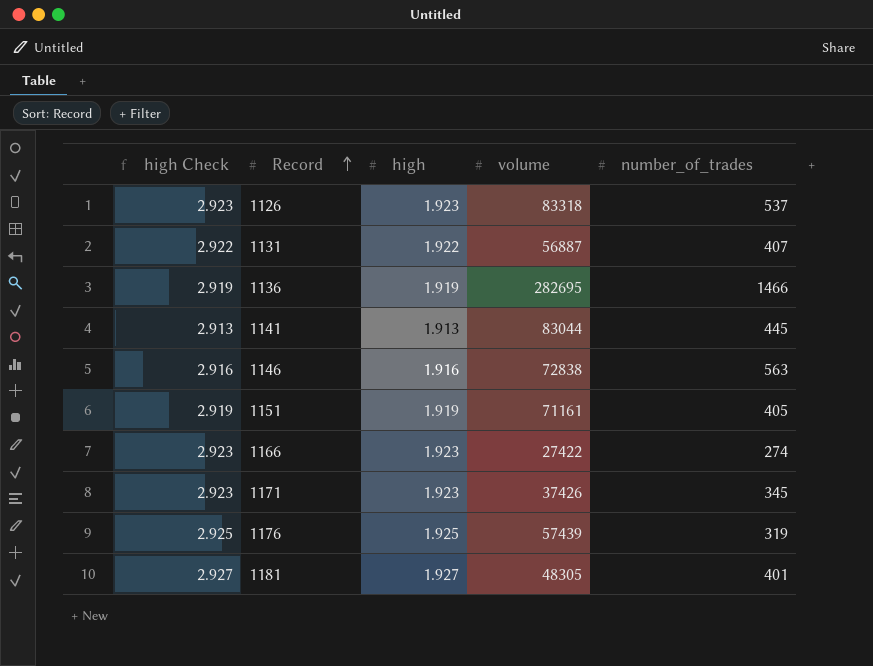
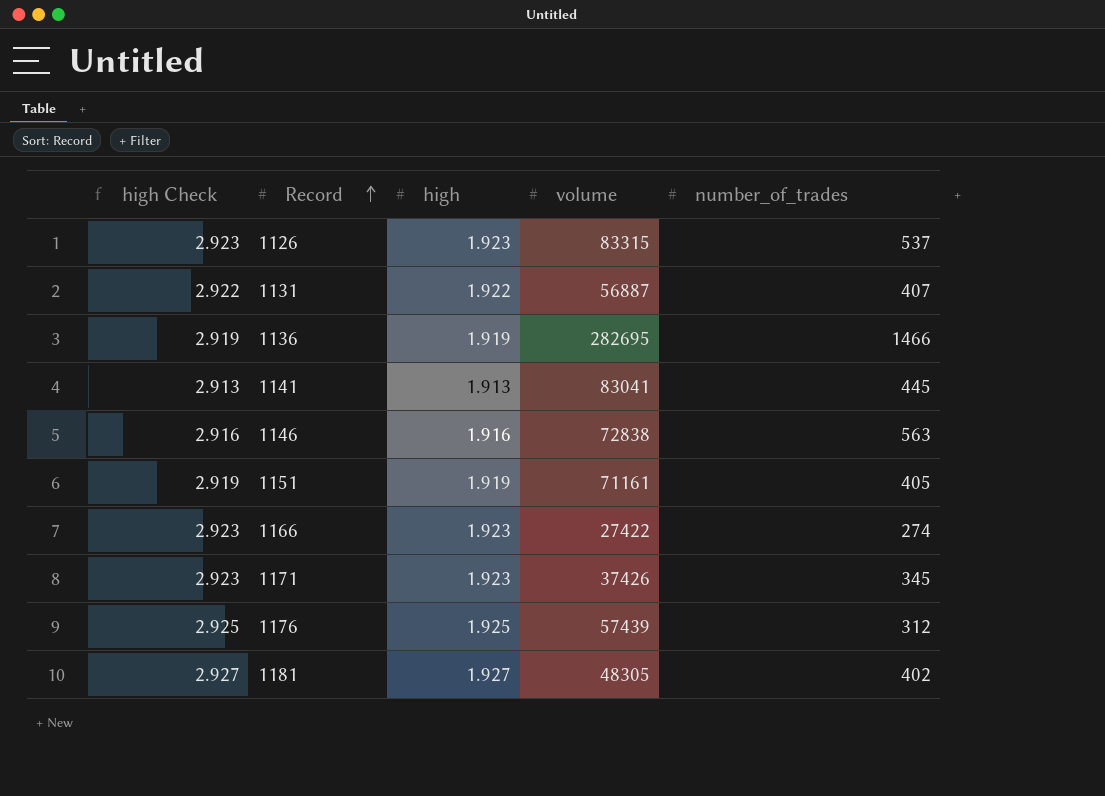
1126 | volume: 83318 -> 83315
1141 | volume: 83044 -> 83041
1176 | number_of_trades: 319 -> 312
1181 | number_of_trades: 401 -> 402

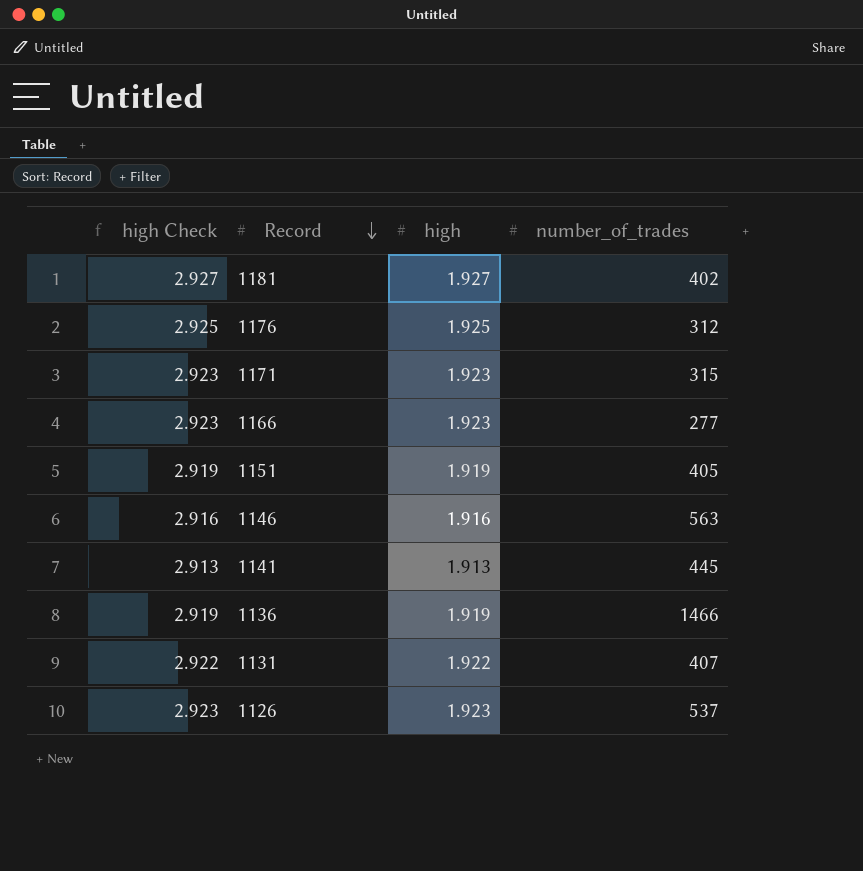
row order: Record ascending -> Record descending
column volume | position: 4 -> none
1171 | number_of_trades: 345 -> 315
1166 | number_of_trades: 274 -> 277

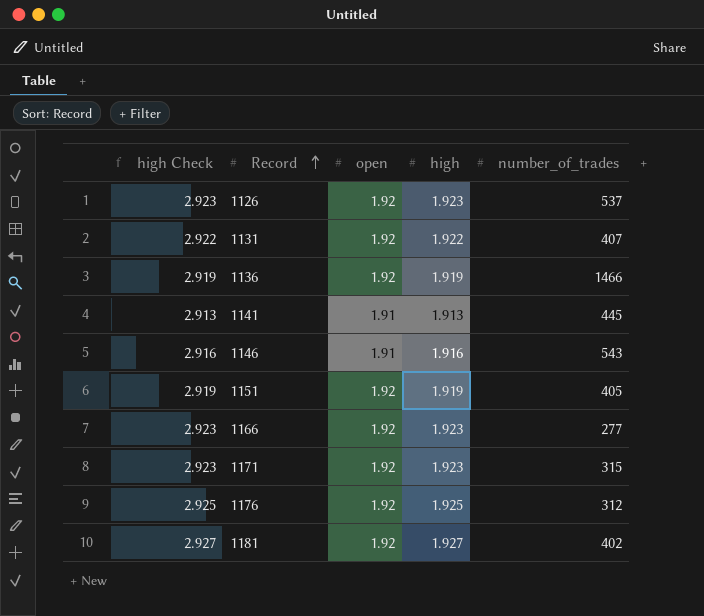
row order: Record descending -> Record ascending
column open | position: none -> 3
1146 | number_of_trades: 563 -> 543

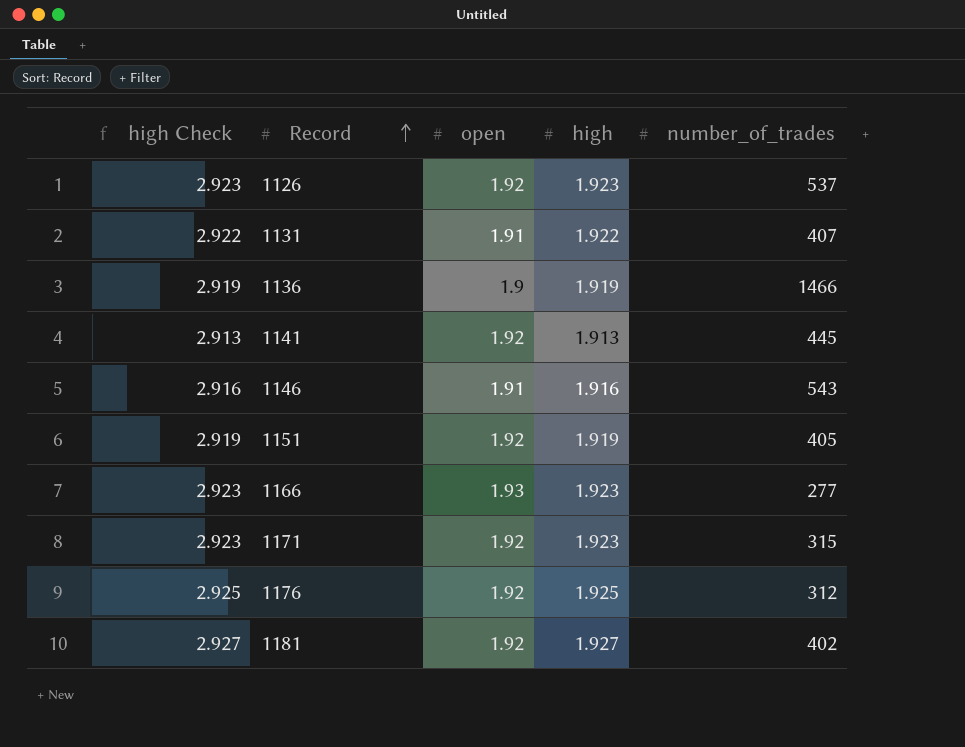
1131 | open: 1.92 -> 1.91
1136 | open: 1.92 -> 1.9
1141 | open: 1.91 -> 1.92
1166 | open: 1.92 -> 1.93

